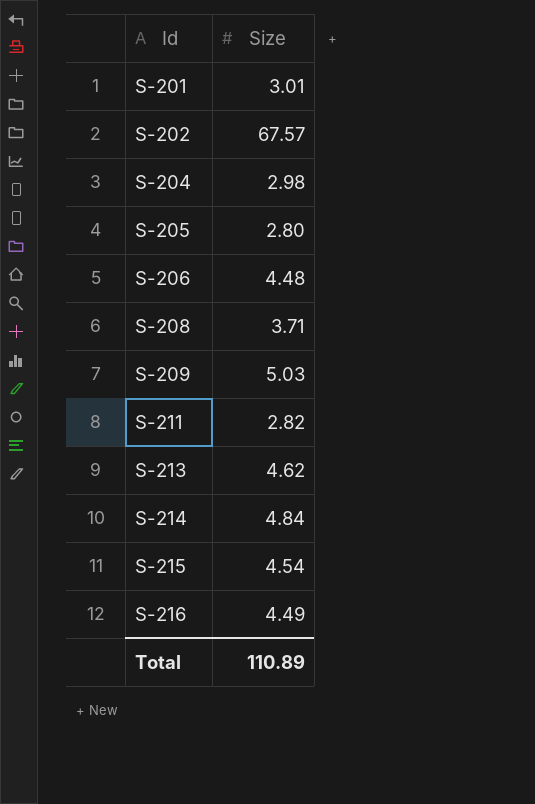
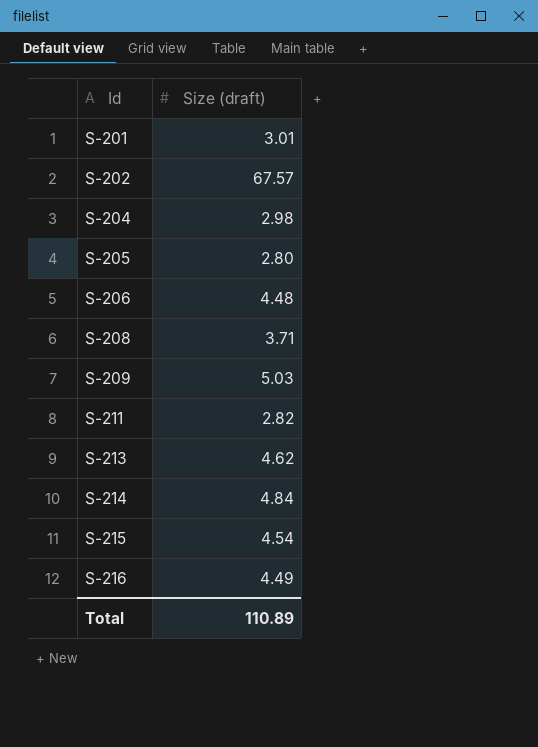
column name: Size -> Size (draft)

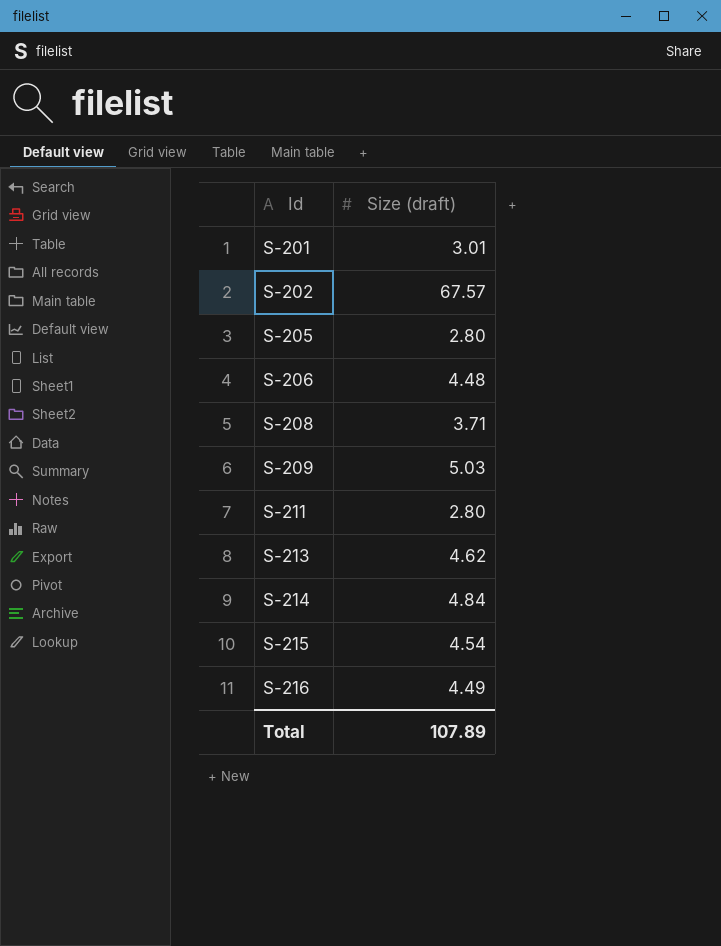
row S-204: 2.98 -> none
S-211 | Size (draft): 2.82 -> 2.80
Total | Size (draft): 110.89 -> 107.89

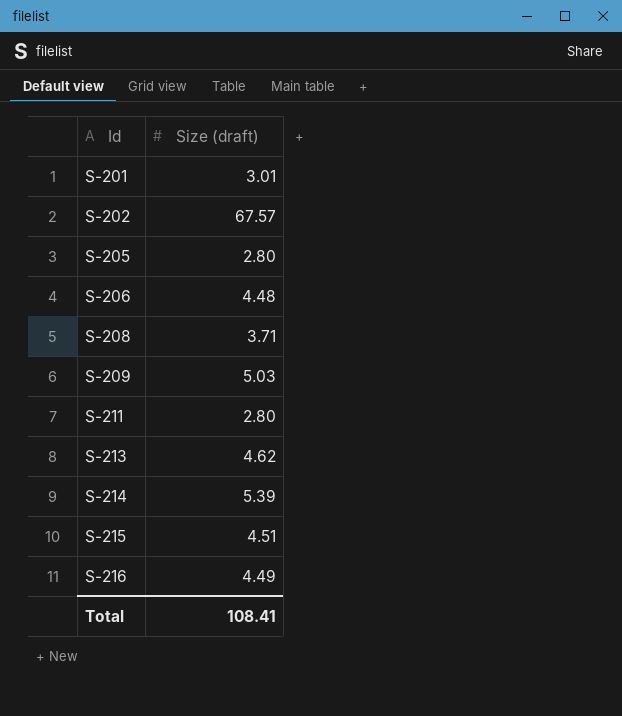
S-214 | Size (draft): 4.84 -> 5.39
S-215 | Size (draft): 4.54 -> 4.51
Total | Size (draft): 107.89 -> 108.41

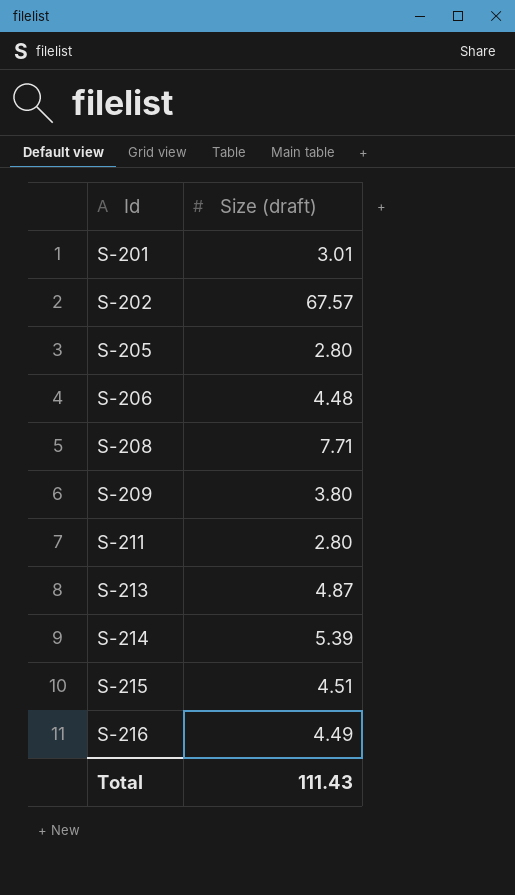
S-208 | Size (draft): 3.71 -> 7.71
S-209 | Size (draft): 5.03 -> 3.80
S-213 | Size (draft): 4.62 -> 4.87
Total | Size (draft): 108.41 -> 111.43

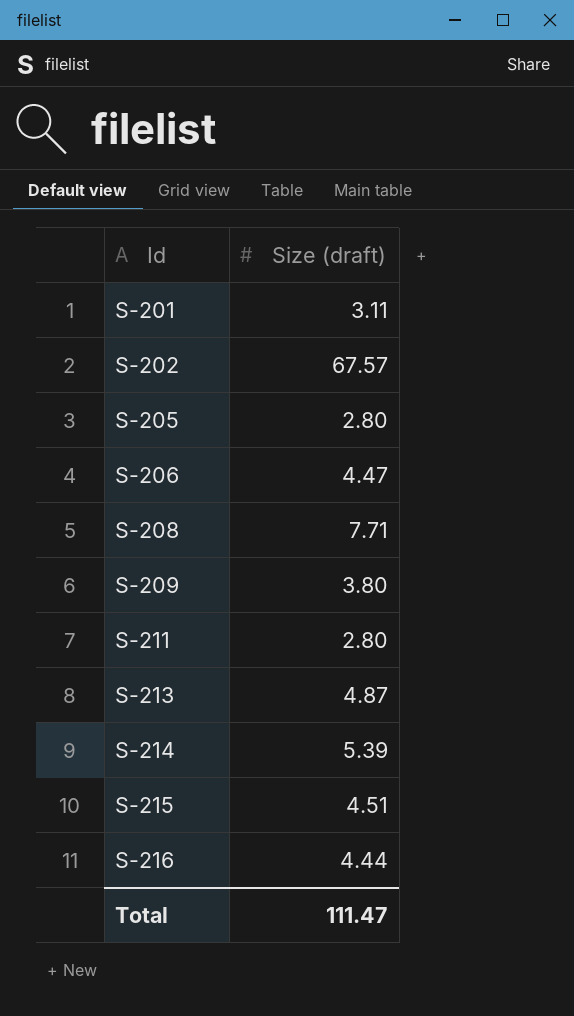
S-201 | Size (draft): 3.01 -> 3.11
S-206 | Size (draft): 4.48 -> 4.47
S-216 | Size (draft): 4.49 -> 4.44
Total | Size (draft): 111.43 -> 111.47

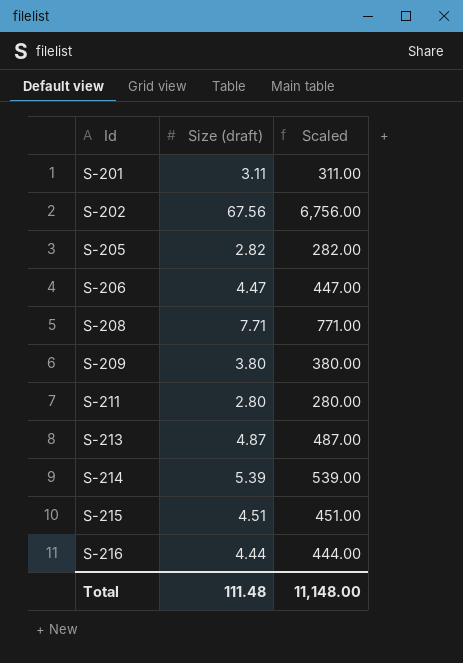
column Scaled | formula: none -> [Size (draft)] * 100
S-202 | Size (draft): 67.57 -> 67.56
S-205 | Size (draft): 2.80 -> 2.82
Total | Size (draft): 111.47 -> 111.48

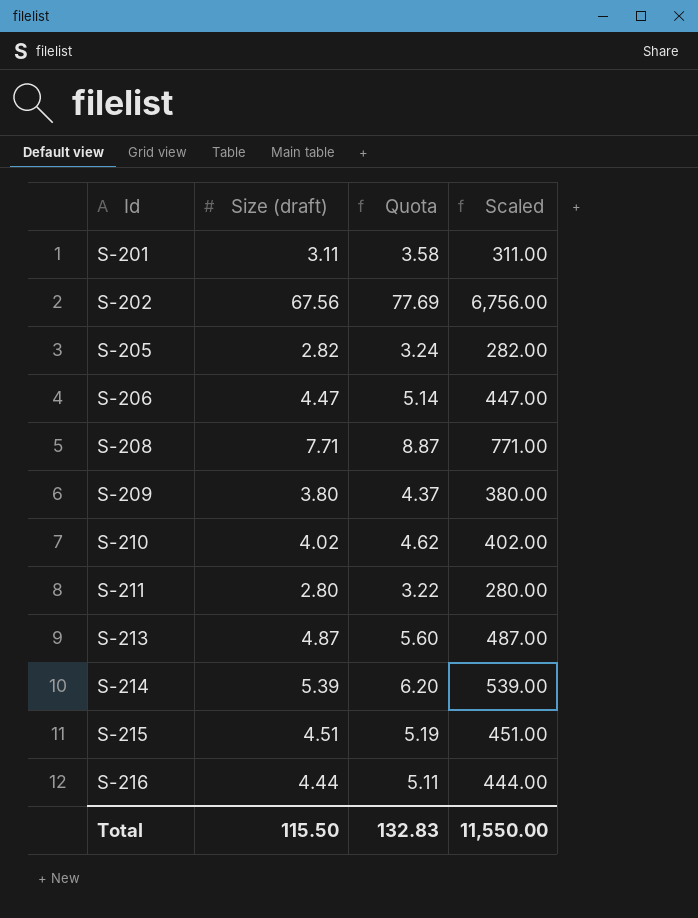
column Quota | formula: none -> [Size (draft)] * 1.15
row S-210: none -> 4.02 | 4.62 | 402.00
Total | Size (draft): 111.48 -> 115.50
Total | Scaled: 11,148.00 -> 11,550.00

